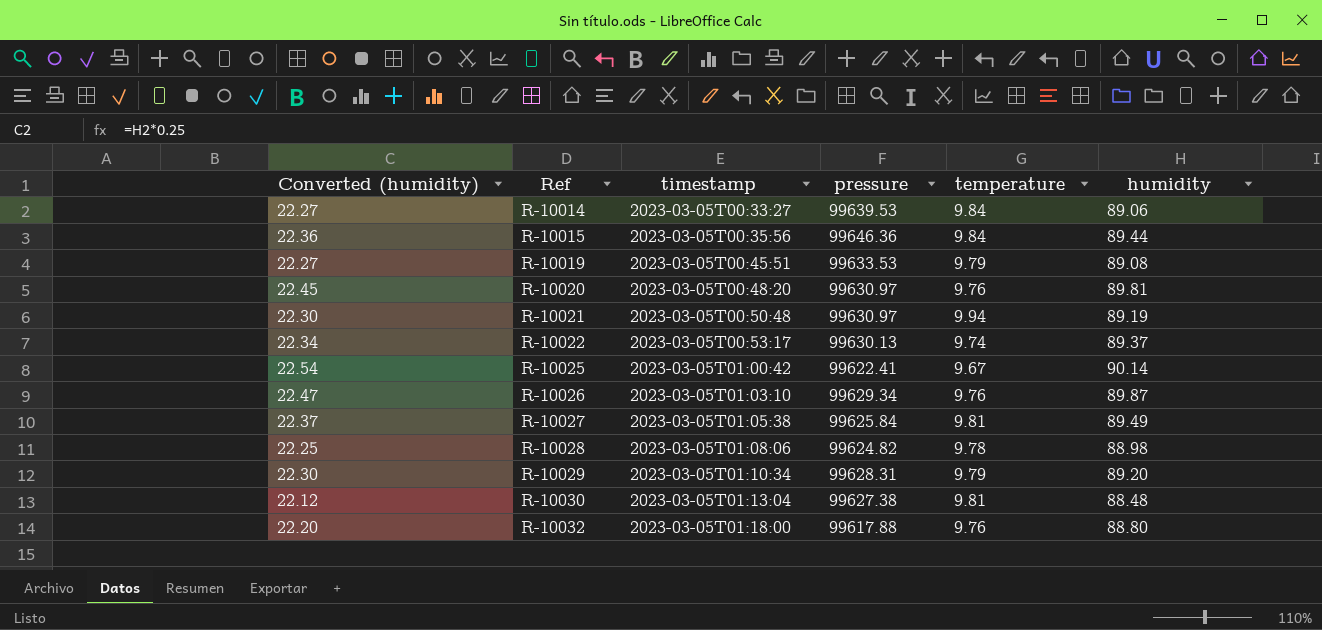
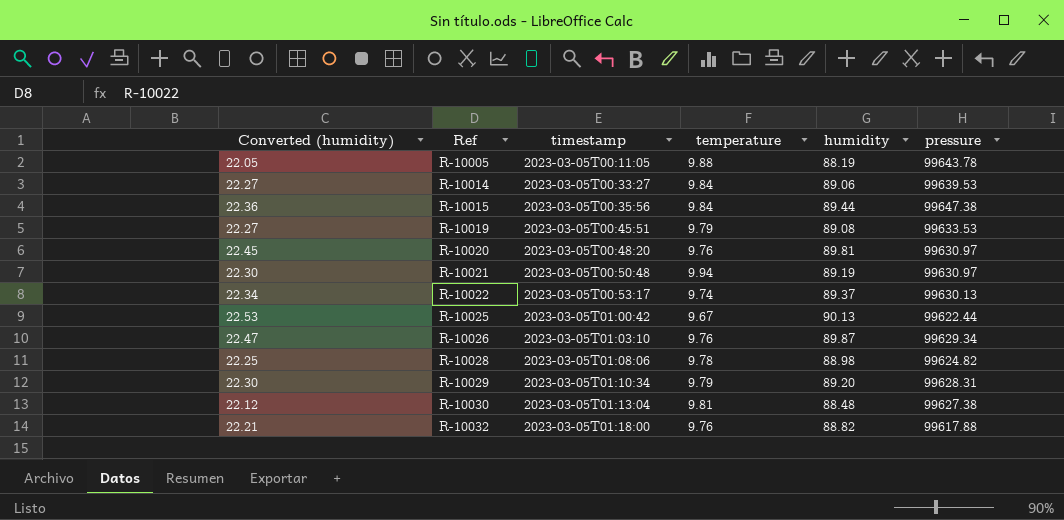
column pressure | position: 4 -> 6
row R-10027: 22.37 | 2023-03-05T01:05:38 | 99625.84 | 9.81 | 89.49 -> none
row R-10005: none -> 22.05 | 2023-03-05T00:11:05 | 9.88 | 88.19 | 99643.78
R-10015 | pressure: 99646.36 -> 99647.38
R-10025 | Converted (humidity): 22.54 -> 22.53
R-10025 | humidity: 90.14 -> 90.13
R-10025 | pressure: 99622.41 -> 99622.44
R-10032 | Converted (humidity): 22.20 -> 22.21
R-10032 | humidity: 88.80 -> 88.82

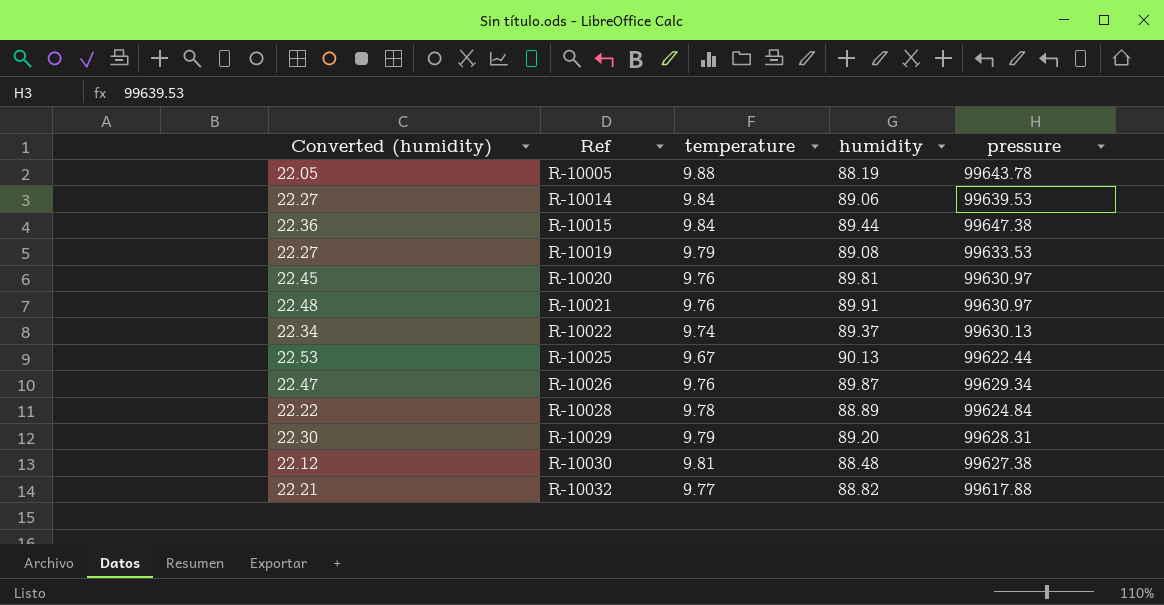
column timestamp | position: 3 -> none
R-10021 | Converted (humidity): 22.30 -> 22.48
R-10021 | temperature: 9.94 -> 9.76
R-10021 | humidity: 89.19 -> 89.91
R-10028 | Converted (humidity): 22.25 -> 22.22
R-10028 | humidity: 88.98 -> 88.89
R-10028 | pressure: 99624.82 -> 99624.84
R-10032 | temperature: 9.76 -> 9.77

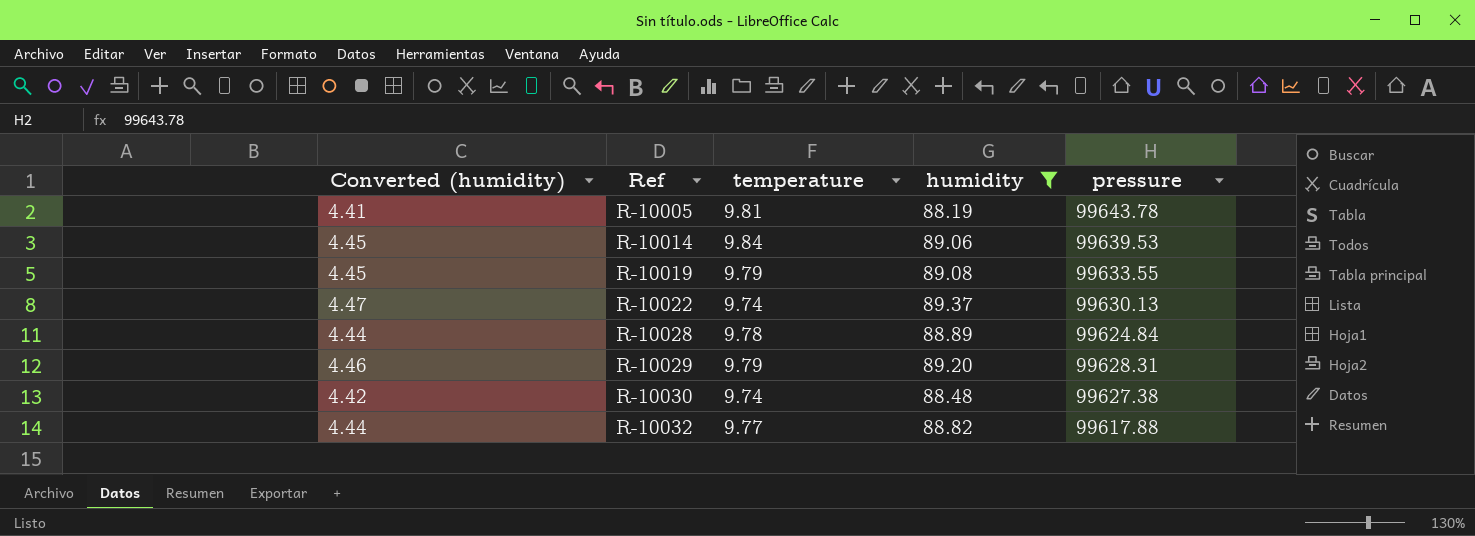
filter: none -> humidity <= 89.37
column Converted (humidity) | formula: [humidity] * 0.25 -> [humidity] * 0.05
R-10005 | temperature: 9.88 -> 9.81
R-10019 | pressure: 99633.53 -> 99633.55
R-10030 | temperature: 9.81 -> 9.74

